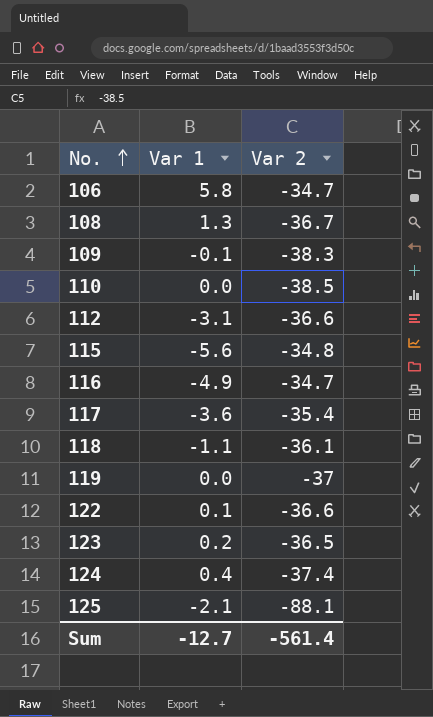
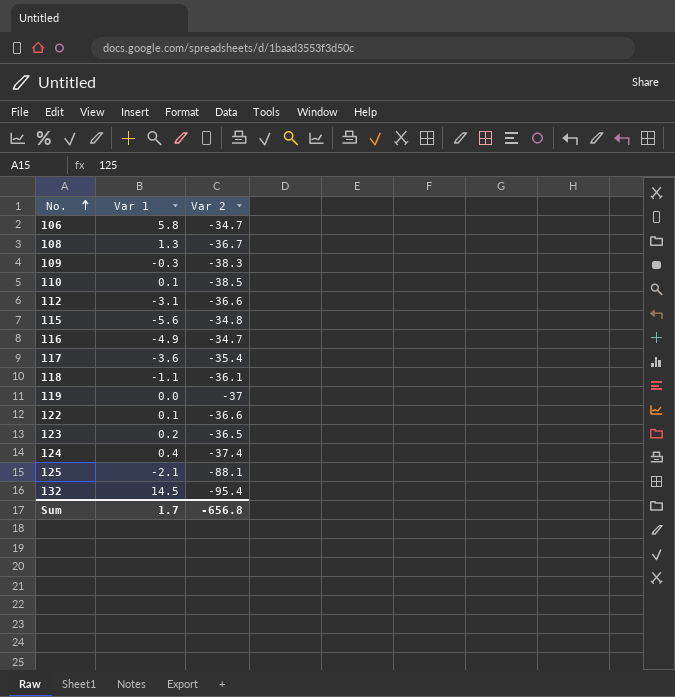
109 | Var 1: -0.1 -> -0.3
110 | Var 1: 0.0 -> 0.1
row 132: none -> 14.5 | -95.4
Sum | Var 1: -12.7 -> 1.7
Sum | Var 2: -561.4 -> -656.8

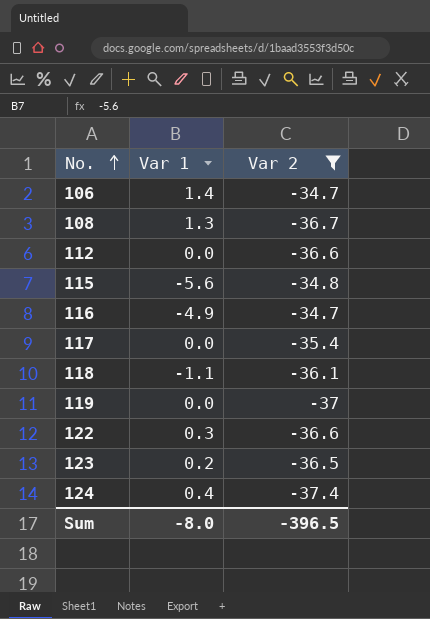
filter: none -> Var 2 >= -37.4
106 | Var 1: 5.8 -> 1.4
112 | Var 1: -3.1 -> 0.0
117 | Var 1: -3.6 -> 0.0
122 | Var 1: 0.1 -> 0.3
Sum | Var 1: 1.7 -> -8.0
Sum | Var 2: -656.8 -> -396.5

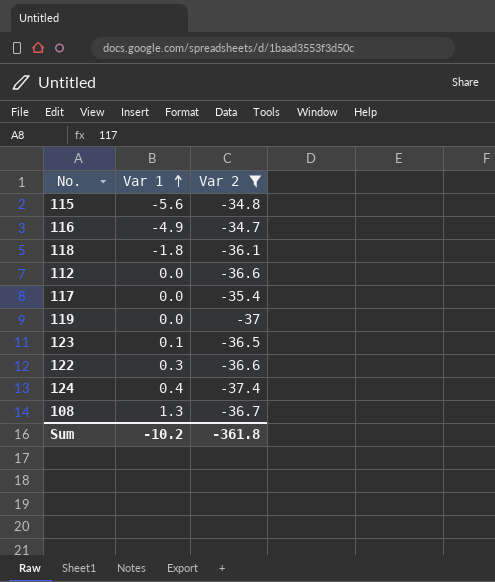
row order: No. ascending -> Var 1 ascending
row 106: 1.4 | -34.7 -> none
118 | Var 1: -1.1 -> -1.8
123 | Var 1: 0.2 -> 0.1
Sum | Var 1: -8.0 -> -10.2
Sum | Var 2: -396.5 -> -361.8

